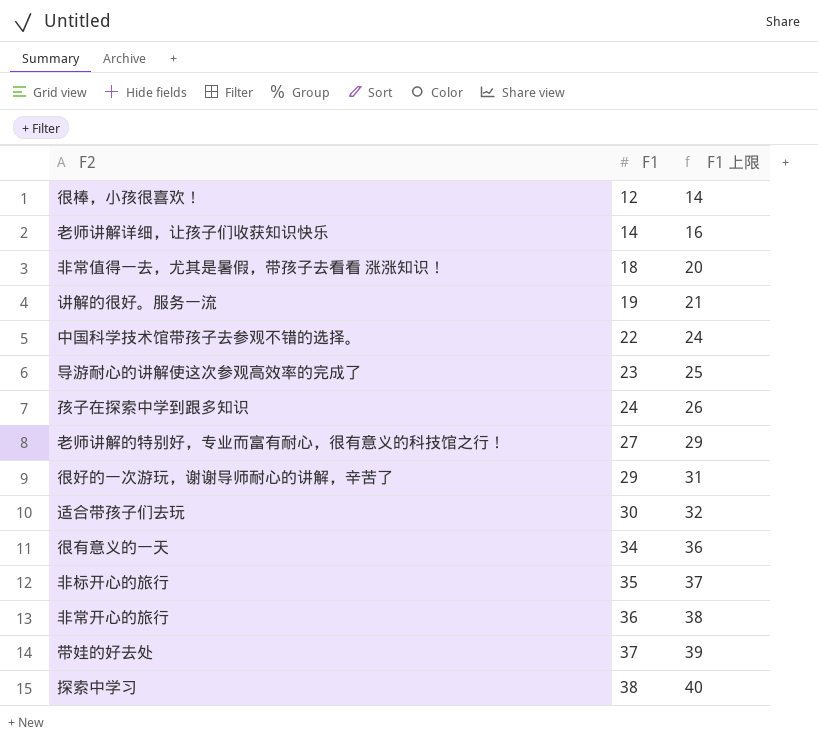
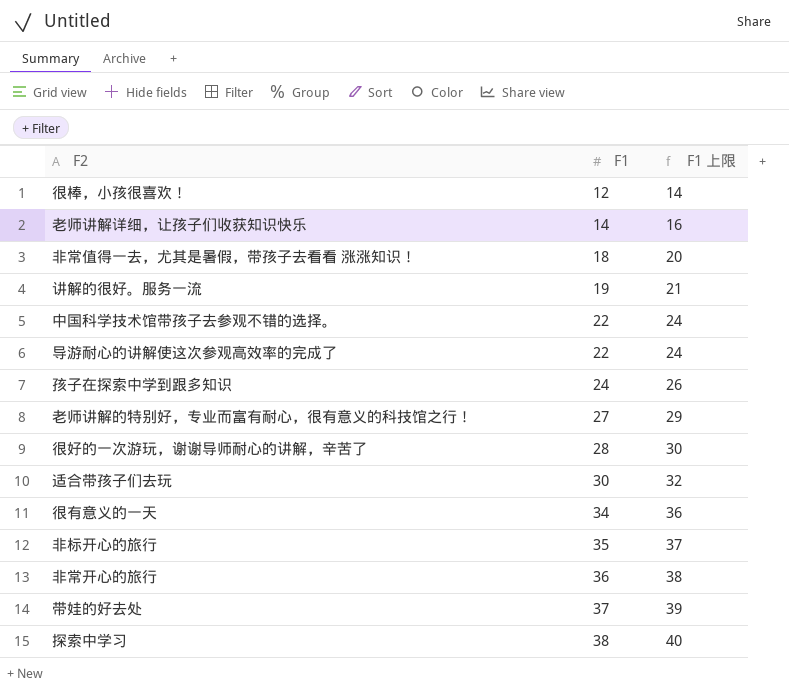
导游耐心的讲解使这次参观高效率的完成了 | F1: 23 -> 22
导游耐心的讲解使这次参观高效率的完成了 | F1 上限: 25 -> 24
很好的一次游玩，谢谢导师耐心的讲解，辛苦了 | F1: 29 -> 28
很好的一次游玩，谢谢导师耐心的讲解，辛苦了 | F1 上限: 31 -> 30

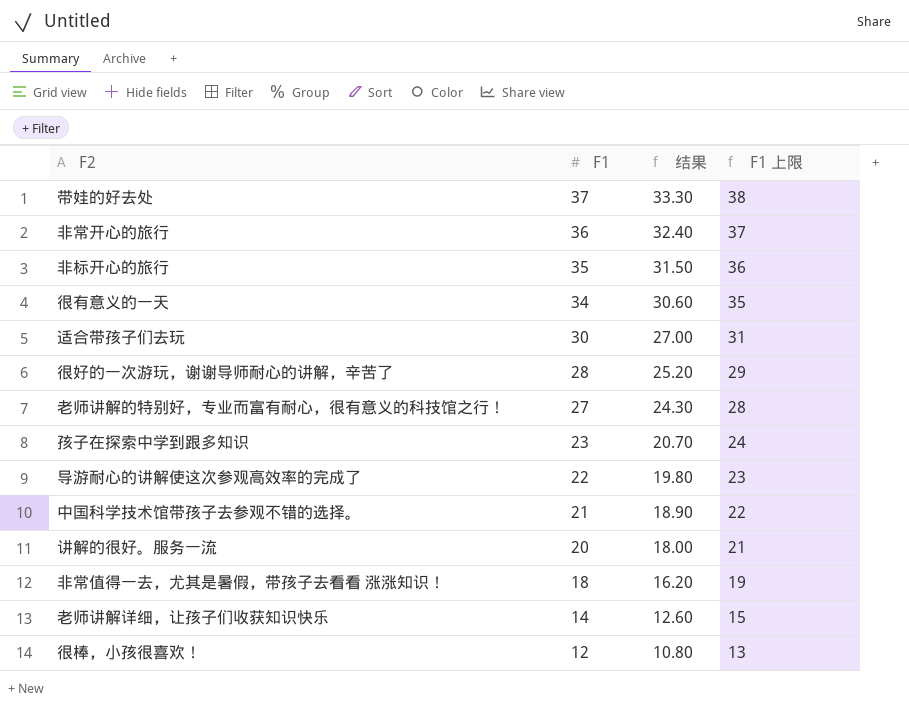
row order: F1 ascending -> F1 descending
column 结果 | formula: none -> [F1] * 0.9
column F1 上限 | formula: [F1] + 2 -> [F1] + 1
row 探索中学习: 38 | 40 -> none
孩子在探索中学到跟多知识 | F1: 24 -> 23
中国科学技术馆带孩子去参观不错的选择。 | F1: 22 -> 21
讲解的很好。服务一流 | F1: 19 -> 20

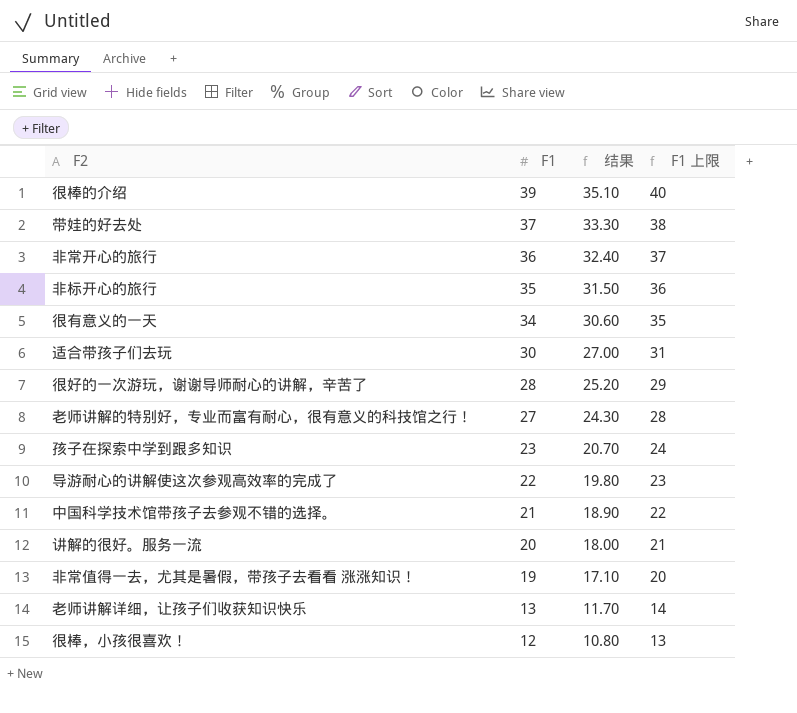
row 很棒的介绍: none -> 39 | 35.10 | 40
非常值得一去，尤其是暑假，带孩子去看看 涨涨知识！ | F1: 18 -> 19
非常值得一去，尤其是暑假，带孩子去看看 涨涨知识！ | 结果: 16.20 -> 17.10
非常值得一去，尤其是暑假，带孩子去看看 涨涨知识！ | F1 上限: 19 -> 20
老师讲解详细，让孩子们收获知识快乐 | F1: 14 -> 13
老师讲解详细，让孩子们收获知识快乐 | 结果: 12.60 -> 11.70
老师讲解详细，让孩子们收获知识快乐 | F1 上限: 15 -> 14

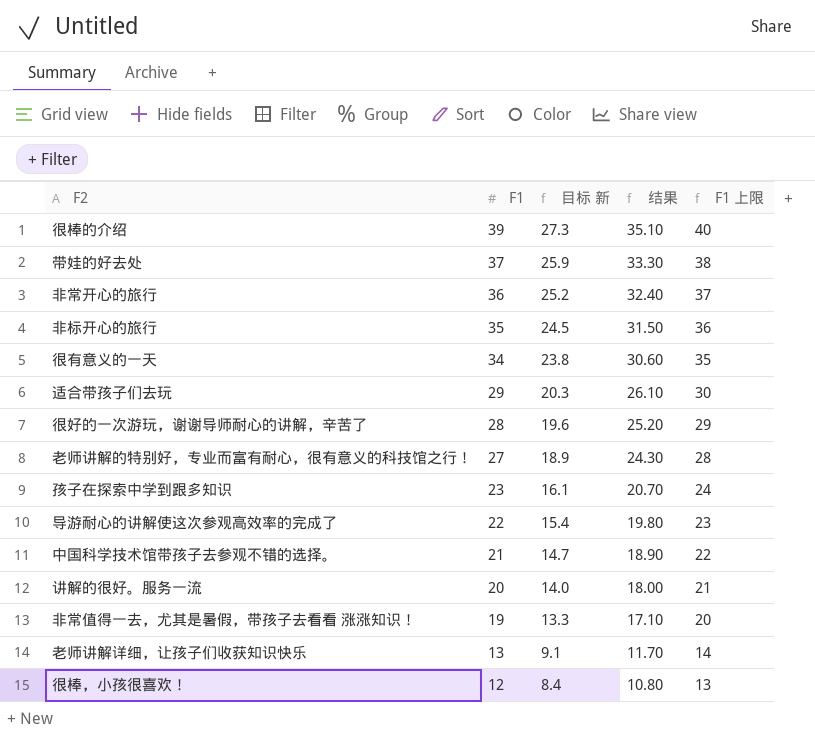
column 目标 新 | formula: none -> [F1] * 0.7
适合带孩子们去玩 | F1: 30 -> 29
适合带孩子们去玩 | 结果: 27.00 -> 26.10
适合带孩子们去玩 | F1 上限: 31 -> 30

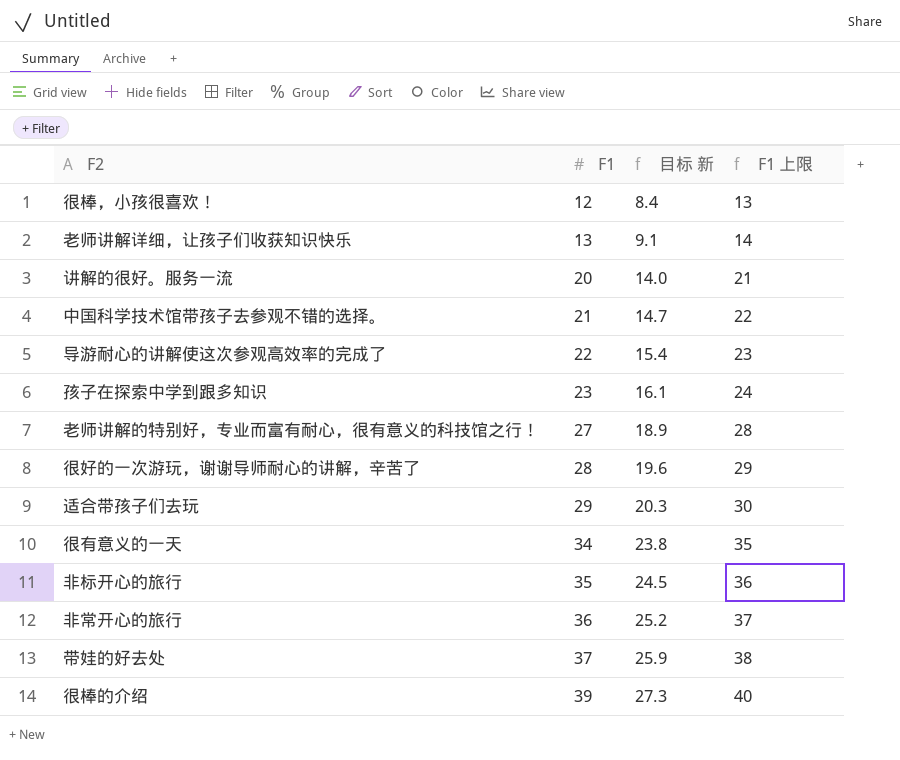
row order: F1 descending -> F1 ascending
column 结果 | formula: [F1] * 0.9 -> none
row 非常值得一去，尤其是暑假，带孩子去看看 涨涨知识！: 19 | 13.3 | 17.10 | 20 -> none

